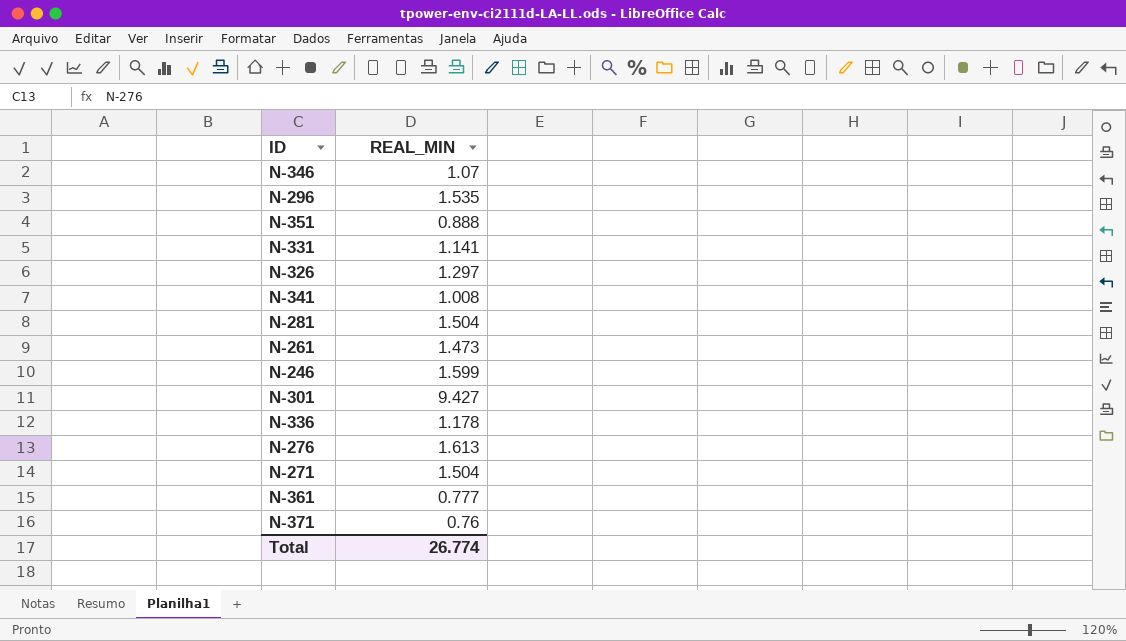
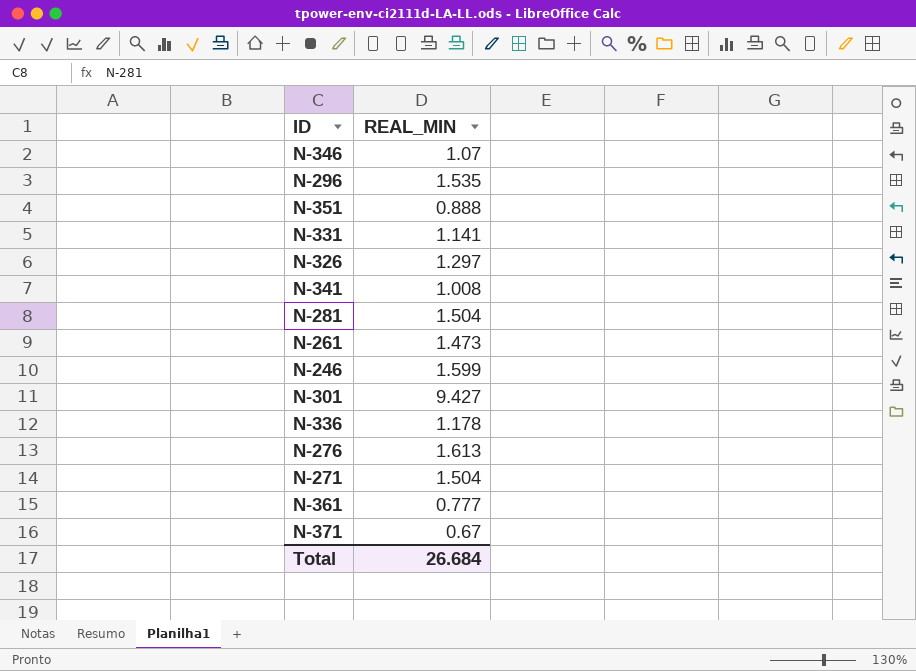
N-371 | REAL_MIN: 0.76 -> 0.67
Total | REAL_MIN: 26.774 -> 26.684

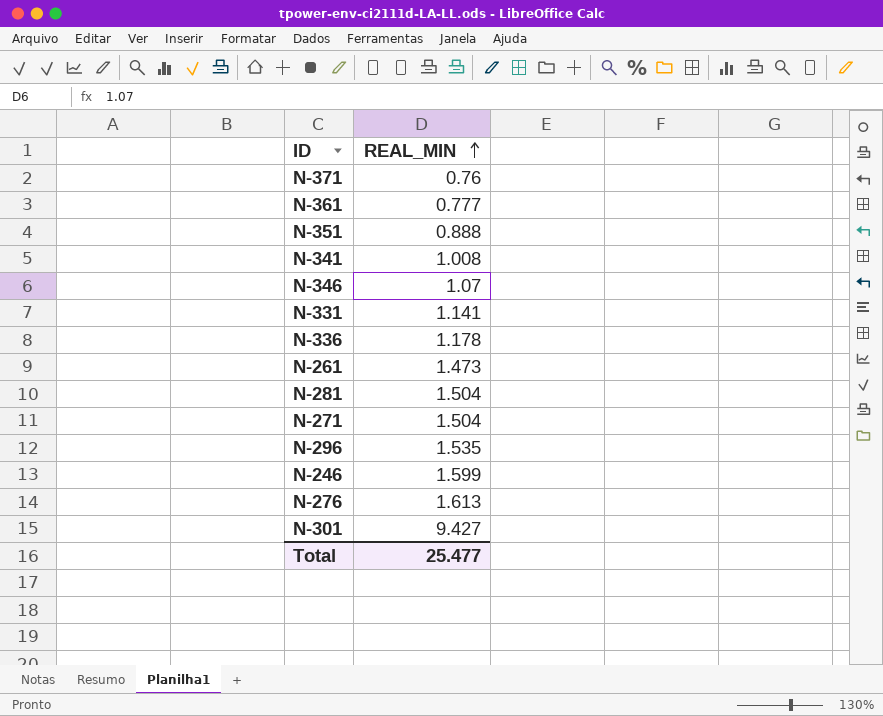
row order: none -> REAL_MIN ascending
row N-326: 1.297 -> none
N-371 | REAL_MIN: 0.67 -> 0.76
Total | REAL_MIN: 26.684 -> 25.477

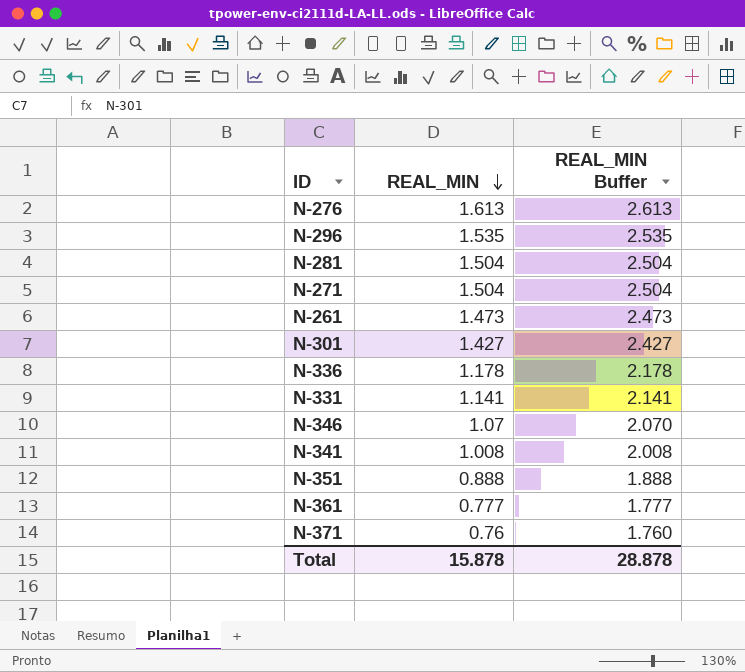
row order: REAL_MIN ascending -> REAL_MIN descending
column REAL_MIN Buffer | formula: none -> [REAL_MIN] + 1
row N-246: 1.599 -> none
N-301 | REAL_MIN: 9.427 -> 1.427
Total | REAL_MIN: 25.477 -> 15.878

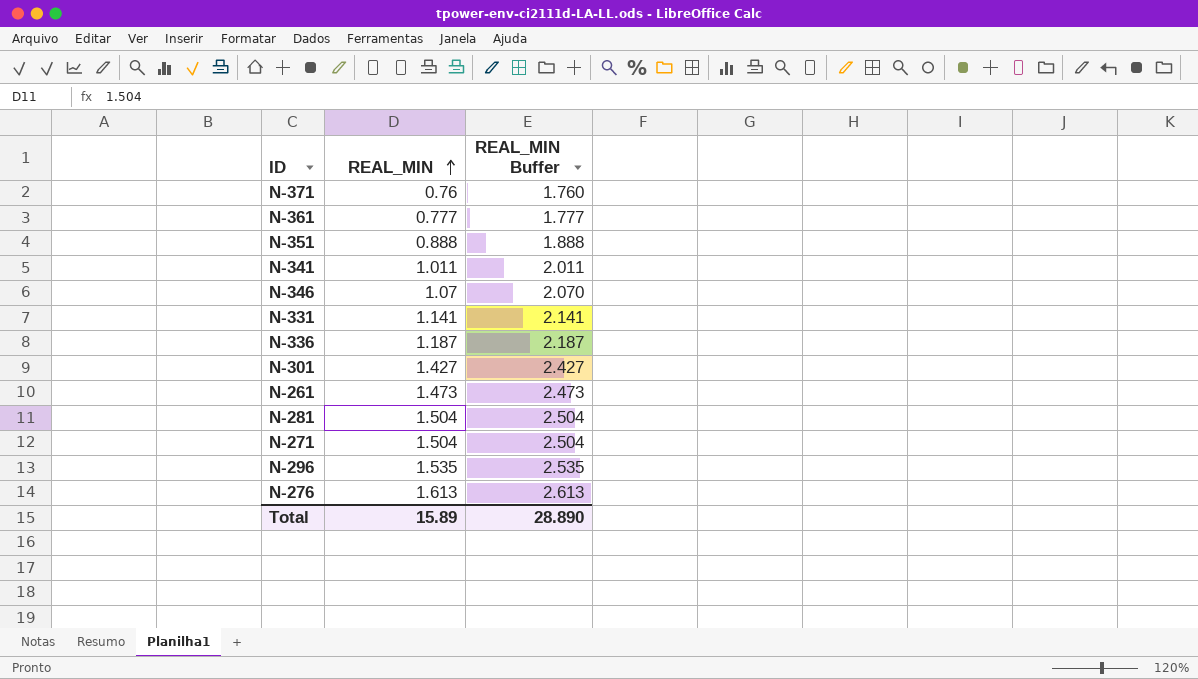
row order: REAL_MIN descending -> REAL_MIN ascending
N-341 | REAL_MIN: 1.008 -> 1.011
N-341 | REAL_MIN Buffer: 2.008 -> 2.011
N-336 | REAL_MIN: 1.178 -> 1.187
N-336 | REAL_MIN Buffer: 2.178 -> 2.187
Total | REAL_MIN: 15.878 -> 15.89
Total | REAL_MIN Buffer: 28.878 -> 28.890

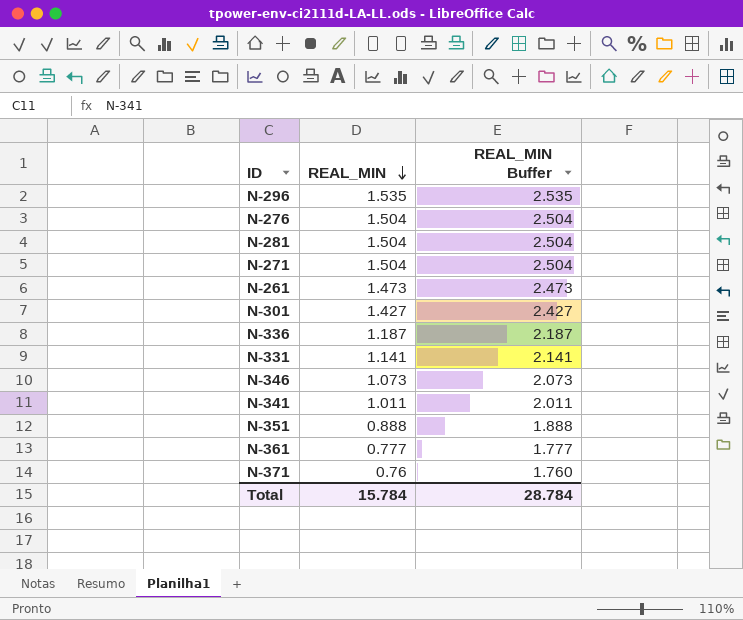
row order: REAL_MIN ascending -> REAL_MIN descending
N-276 | REAL_MIN: 1.613 -> 1.504
N-276 | REAL_MIN Buffer: 2.613 -> 2.504
N-346 | REAL_MIN: 1.07 -> 1.073
N-346 | REAL_MIN Buffer: 2.070 -> 2.073
Total | REAL_MIN: 15.89 -> 15.784
Total | REAL_MIN Buffer: 28.890 -> 28.784

